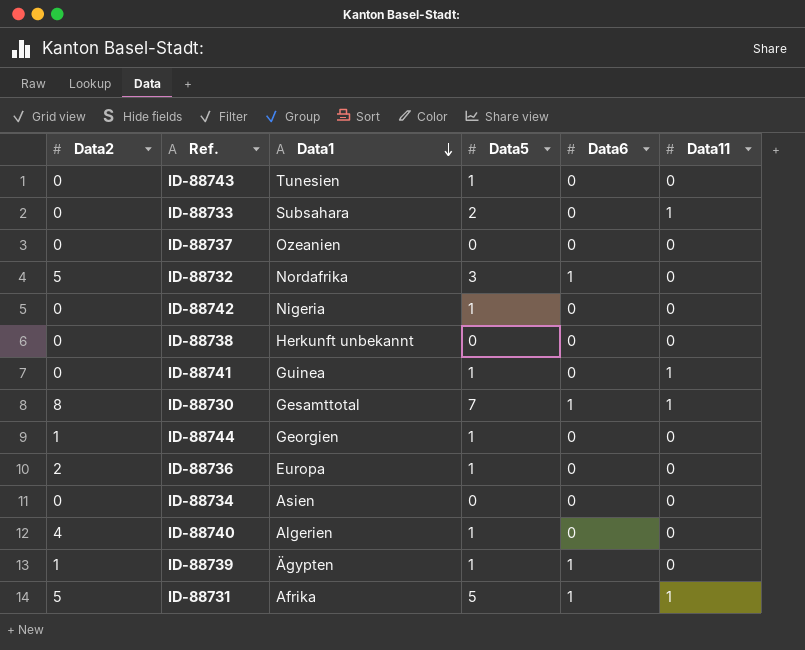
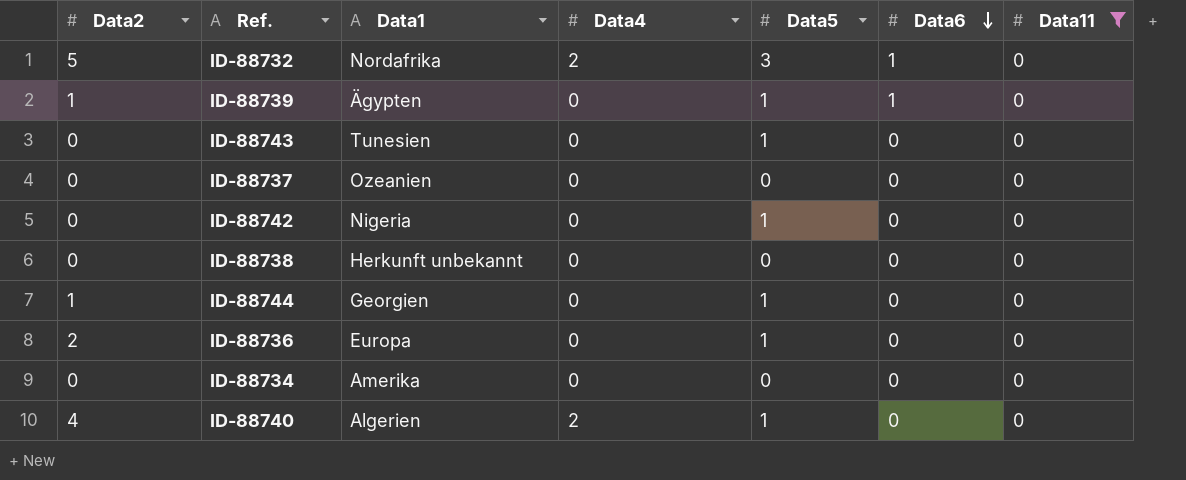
filter: none -> Data11 = 0
row order: Data1 descending -> Data6 descending
column Data4 | position: none -> 4
ID-88734 | Data1: Asien -> Amerika

